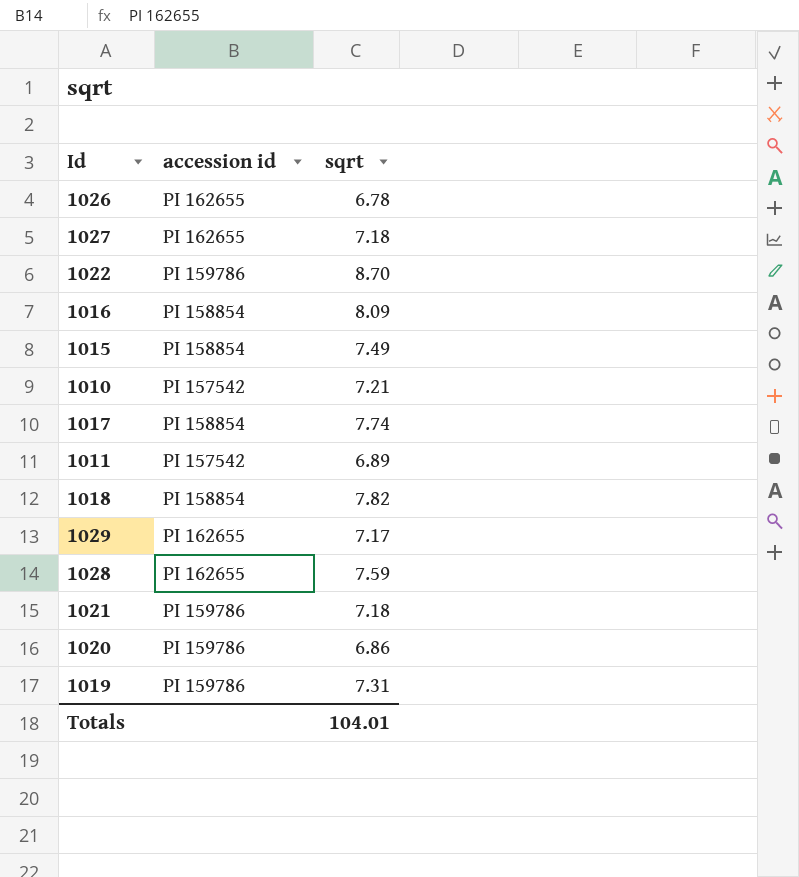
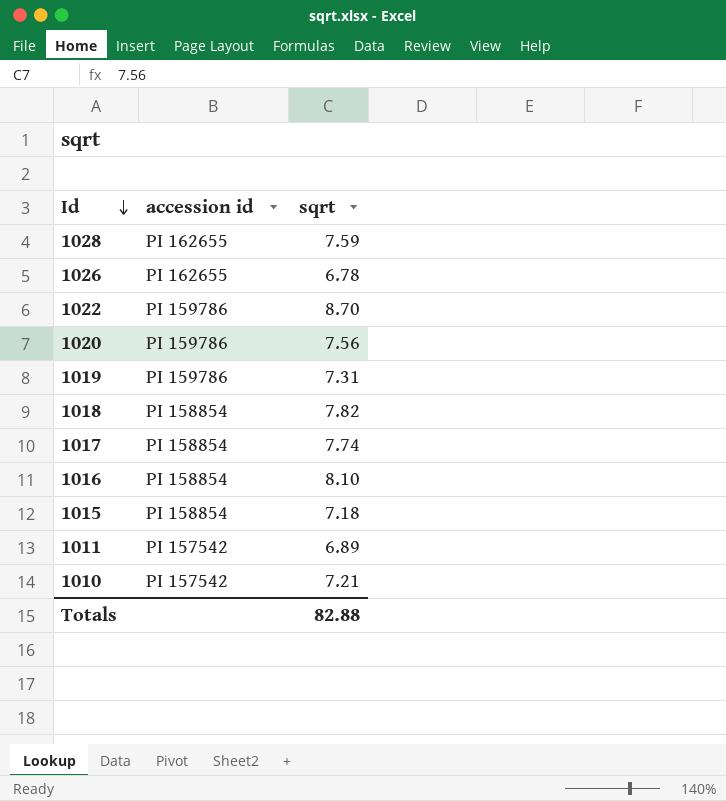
row order: none -> Id descending
row 1027: PI 162655 | 7.18 -> none
row 1029: PI 162655 | 7.17 -> none
row 1021: PI 159786 | 7.18 -> none
1020 | sqrt: 6.86 -> 7.56
1016 | sqrt: 8.09 -> 8.10
1015 | sqrt: 7.49 -> 7.18
Totals | sqrt: 104.01 -> 82.88

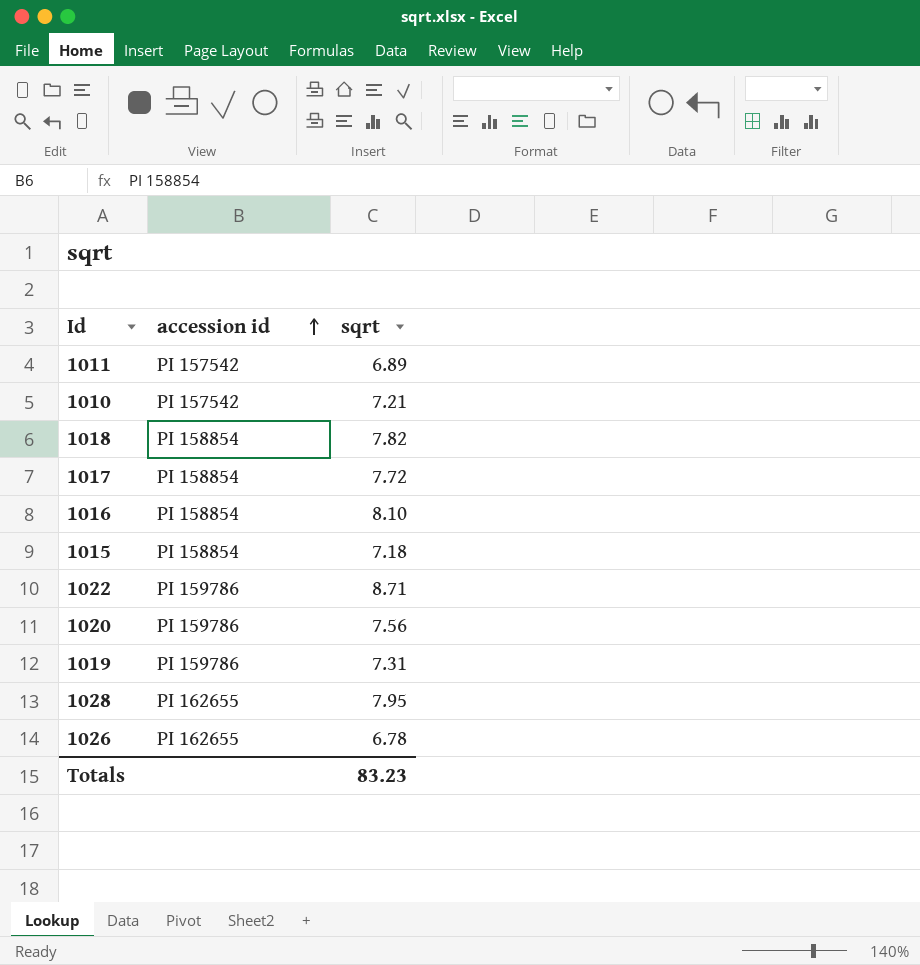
row order: Id descending -> accession id ascending
1017 | sqrt: 7.74 -> 7.72
1022 | sqrt: 8.70 -> 8.71
1028 | sqrt: 7.59 -> 7.95
Totals | sqrt: 82.88 -> 83.23

